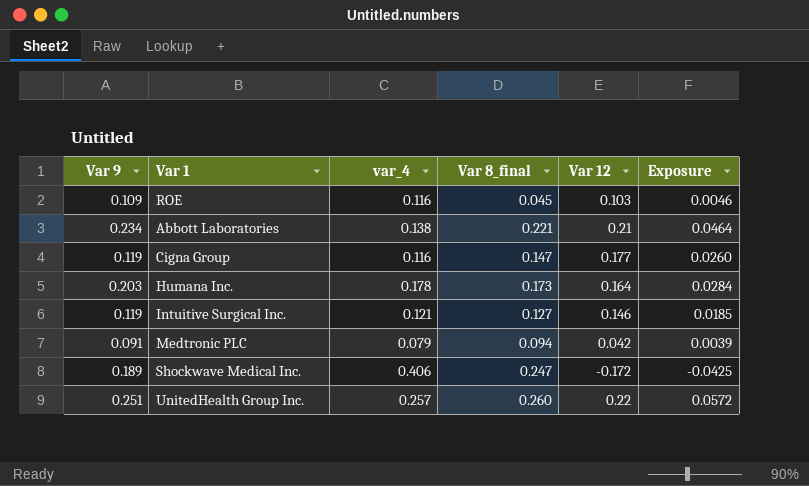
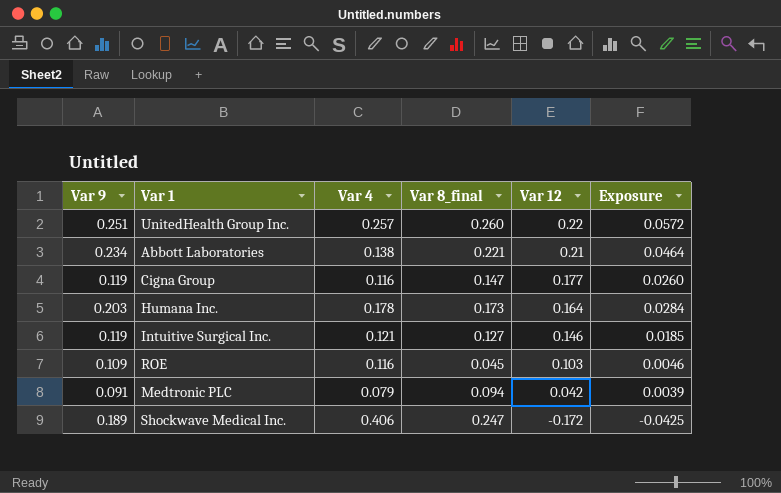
row order: none -> Var 12 descending
column name: var_4 -> Var 4

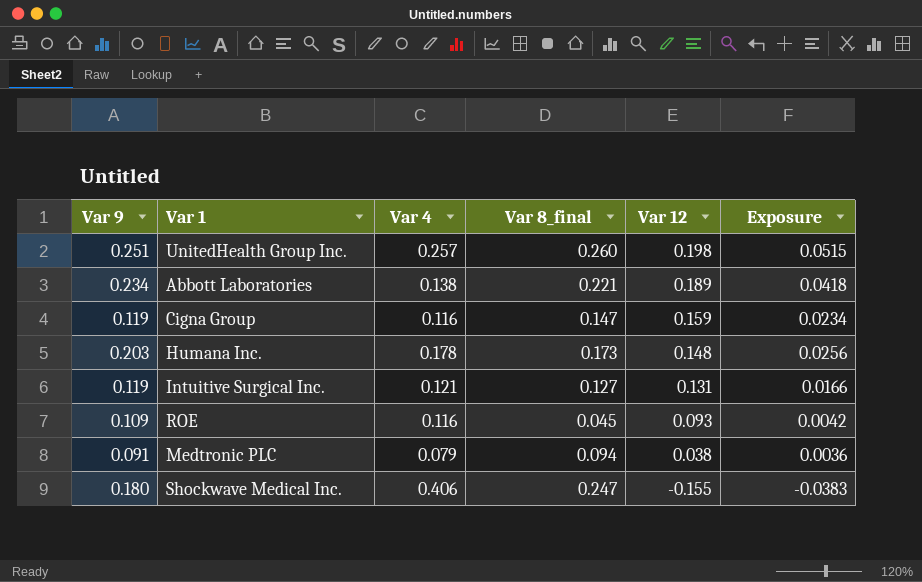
UnitedHealth Group Inc. | Var 12: 0.22 -> 0.198
UnitedHealth Group Inc. | Exposure: 0.0572 -> 0.0515
Abbott Laboratories | Var 12: 0.21 -> 0.189
Abbott Laboratories | Exposure: 0.0464 -> 0.0418
Cigna Group | Var 12: 0.177 -> 0.159
Cigna Group | Exposure: 0.0260 -> 0.0234
Humana Inc. | Var 12: 0.164 -> 0.148
Humana Inc. | Exposure: 0.0284 -> 0.0256
Intuitive Surgical Inc. | Var 12: 0.146 -> 0.131
Intuitive Surgical Inc. | Exposure: 0.0185 -> 0.0166
ROE | Var 12: 0.103 -> 0.093
ROE | Exposure: 0.0046 -> 0.0042
Medtronic PLC | Var 12: 0.042 -> 0.038
Medtronic PLC | Exposure: 0.0039 -> 0.0036
Shockwave Medical Inc. | Var 9: 0.189 -> 0.180
Shockwave Medical Inc. | Var 12: -0.172 -> -0.155
Shockwave Medical Inc. | Exposure: -0.0425 -> -0.0383

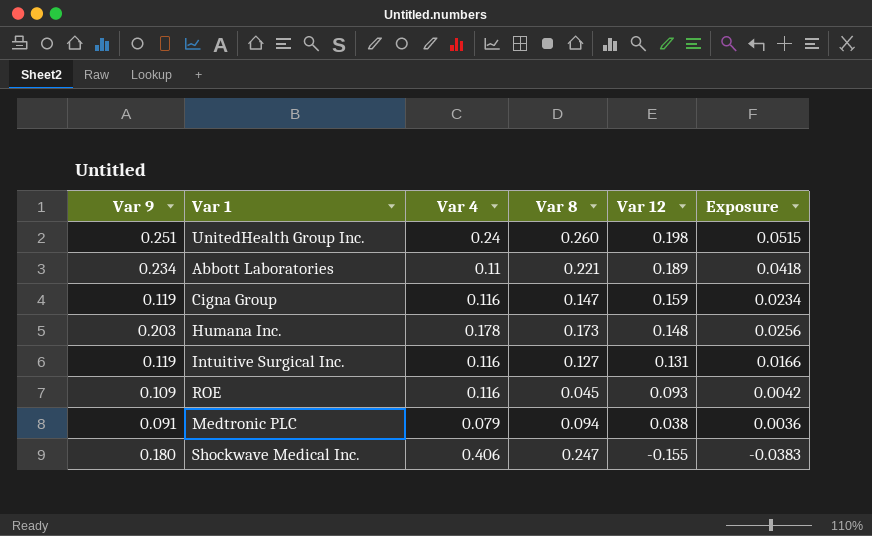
column name: Var 8_final -> Var 8
UnitedHealth Group Inc. | Var 4: 0.257 -> 0.24
Abbott Laboratories | Var 4: 0.138 -> 0.11
Intuitive Surgical Inc. | Var 4: 0.121 -> 0.116

